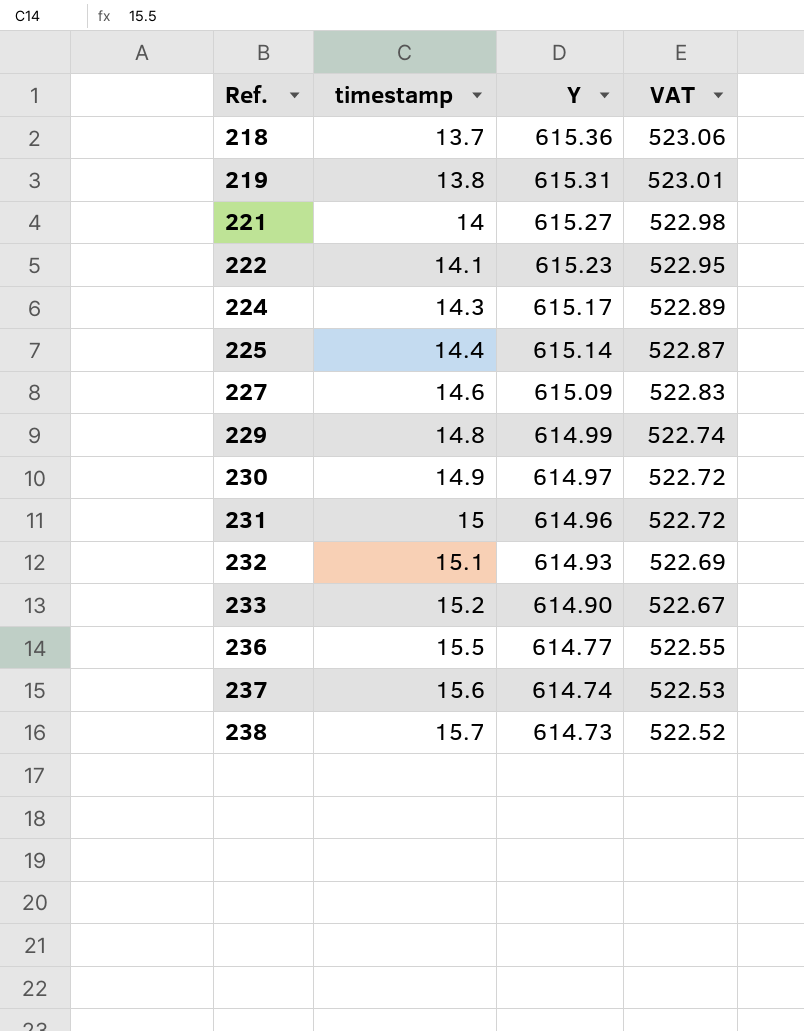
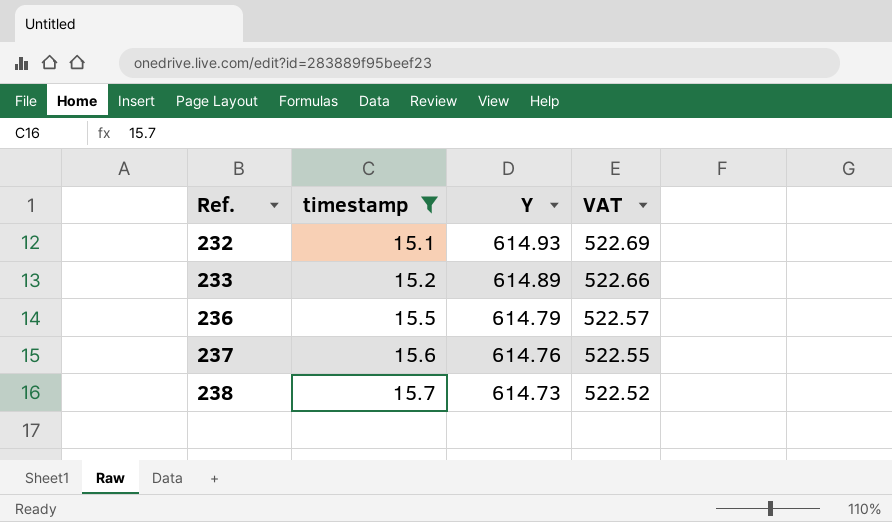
filter: none -> timestamp >= 15.1
233 | Y: 614.90 -> 614.89
233 | VAT: 522.67 -> 522.66
236 | Y: 614.77 -> 614.79
236 | VAT: 522.55 -> 522.57
237 | Y: 614.74 -> 614.76
237 | VAT: 522.53 -> 522.55

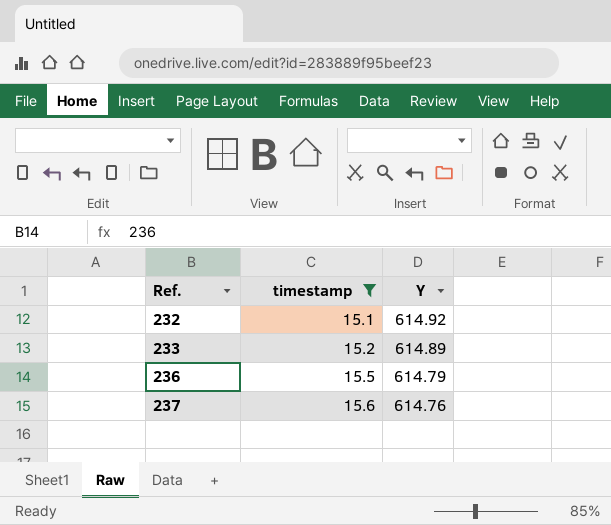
column VAT | formula: [Y] * 0.85 -> none
row 238: 15.7 | 614.73 | 522.52 -> none
232 | Y: 614.93 -> 614.92

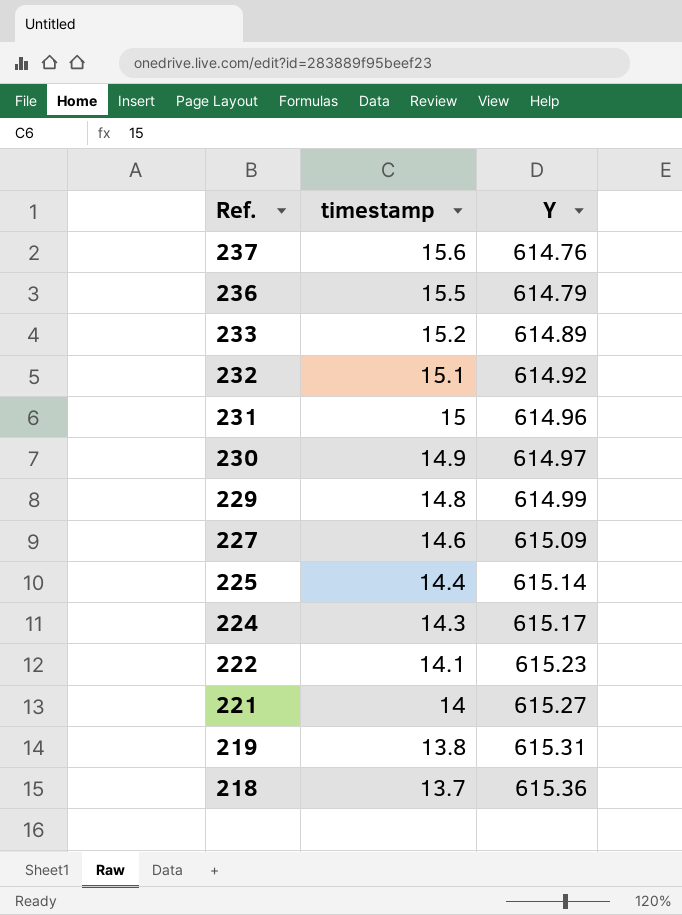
filter: timestamp >= 15.1 -> none
row order: Ref. ascending -> Ref. descending

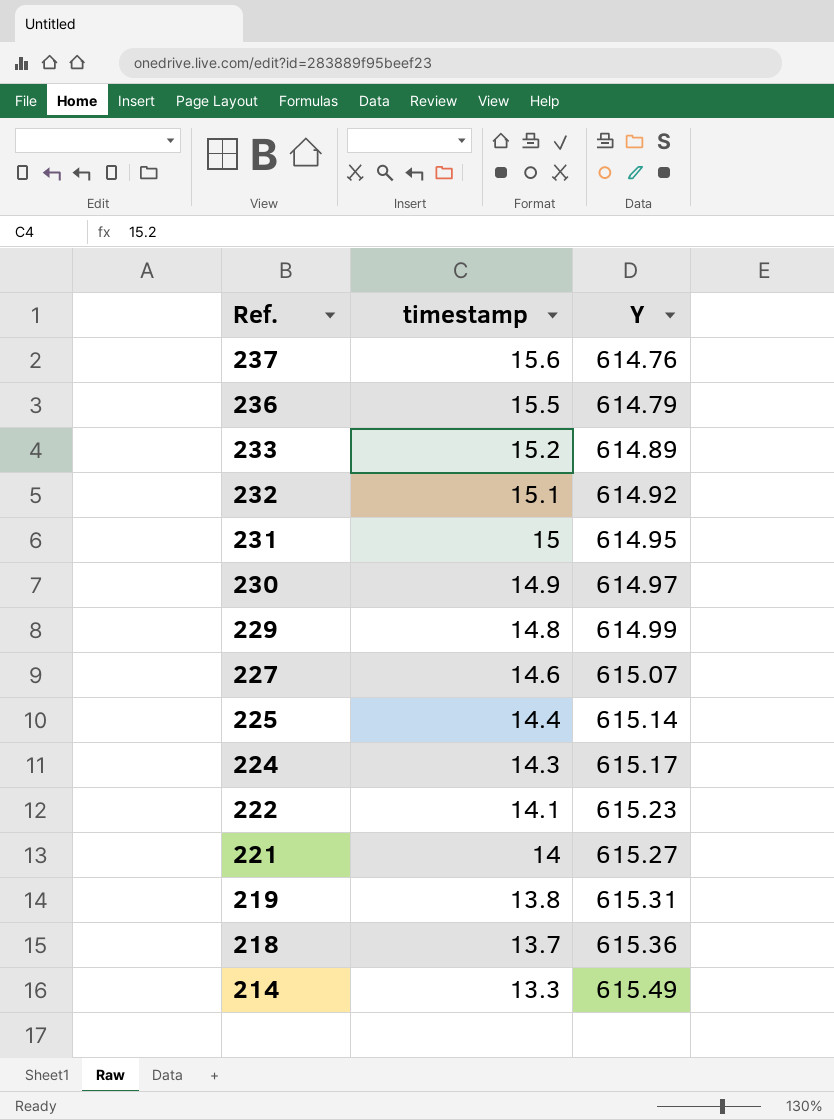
231 | Y: 614.96 -> 614.95
227 | Y: 615.09 -> 615.07
row 214: none -> 13.3 | 615.49

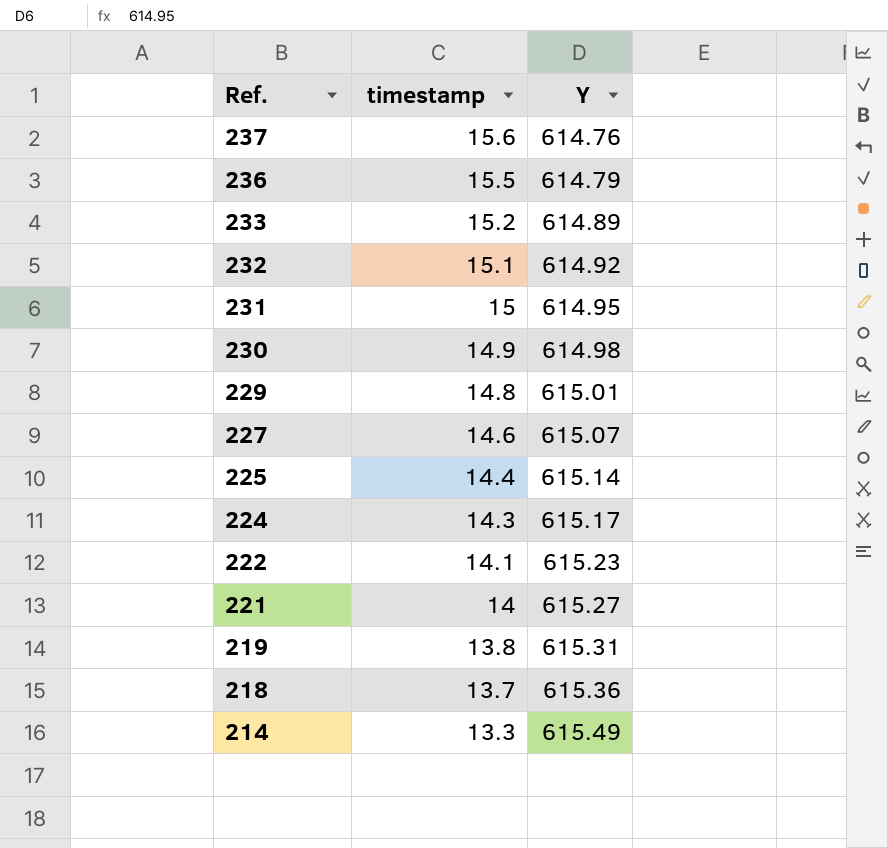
230 | Y: 614.97 -> 614.98
229 | Y: 614.99 -> 615.01

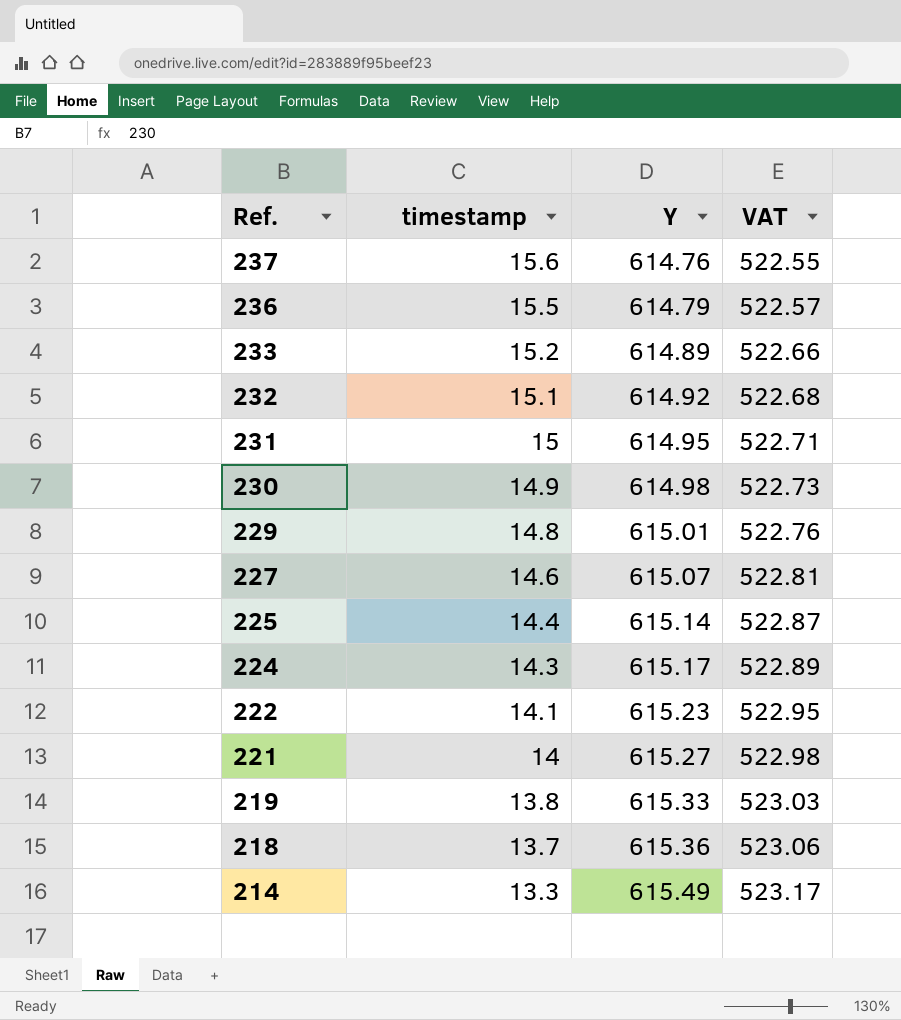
column VAT | formula: none -> [Y] * 0.85
219 | Y: 615.31 -> 615.33

